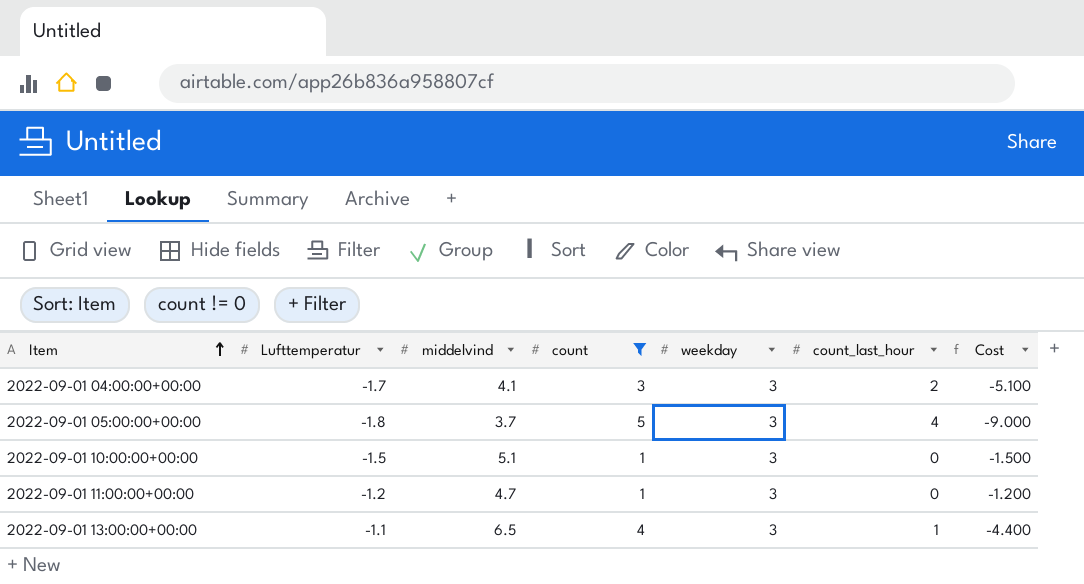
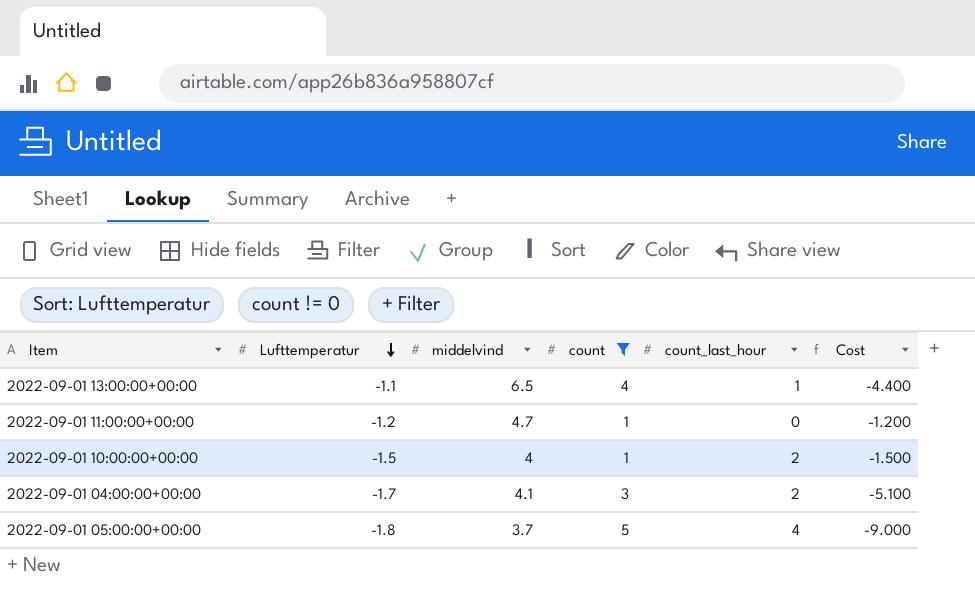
row order: Item ascending -> Lufttemperatur descending
column weekday | position: 5 -> none
2022-09-01 10:00:00+00:00 | middelvind: 5.1 -> 4
2022-09-01 10:00:00+00:00 | count_last_hour: 0 -> 2

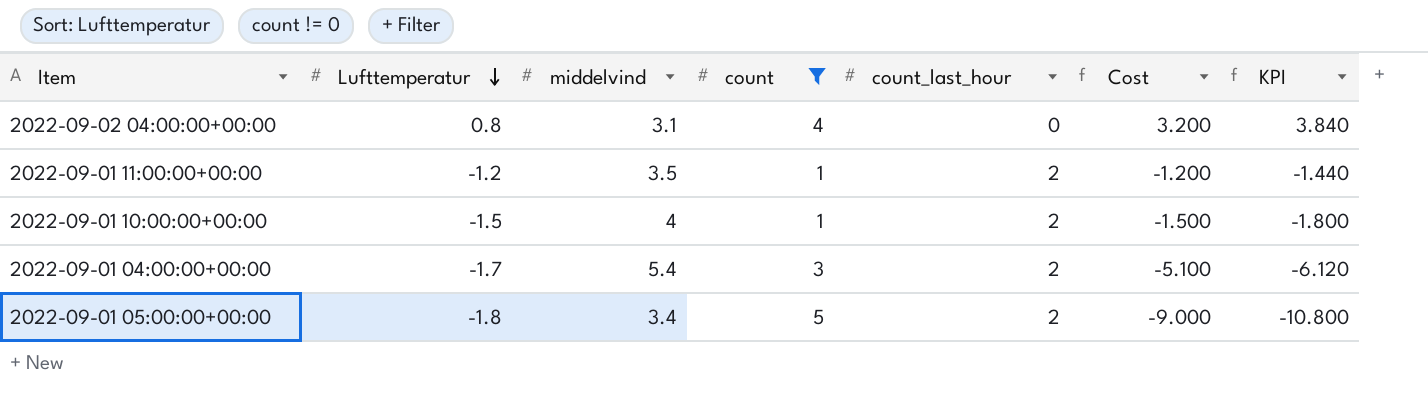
column KPI | formula: none -> [Cost] * 1.2
row 2022-09-01 13:00:00+00:00: -1.1 | 6.5 | 4 | 1 | -4.400 -> none
row 2022-09-02 04:00:00+00:00: none -> 0.8 | 3.1 | 4 | 0 | 3.200 | 3.840
2022-09-01 11:00:00+00:00 | middelvind: 4.7 -> 3.5
2022-09-01 11:00:00+00:00 | count_last_hour: 0 -> 2
2022-09-01 04:00:00+00:00 | middelvind: 4.1 -> 5.4
2022-09-01 05:00:00+00:00 | middelvind: 3.7 -> 3.4
2022-09-01 05:00:00+00:00 | count_last_hour: 4 -> 2

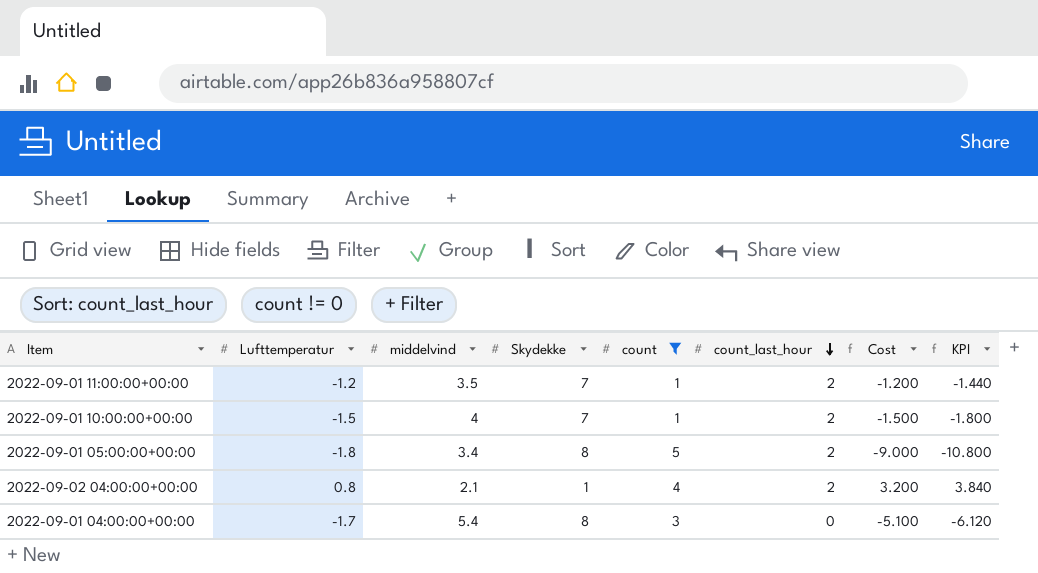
row order: Lufttemperatur descending -> count_last_hour descending
column Skydekke | position: none -> 4
2022-09-02 04:00:00+00:00 | middelvind: 3.1 -> 2.1
2022-09-02 04:00:00+00:00 | count_last_hour: 0 -> 2
2022-09-01 04:00:00+00:00 | count_last_hour: 2 -> 0

